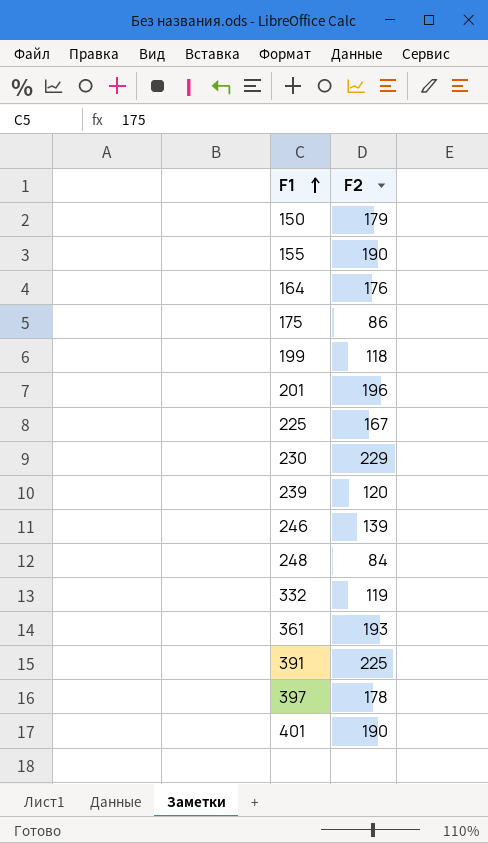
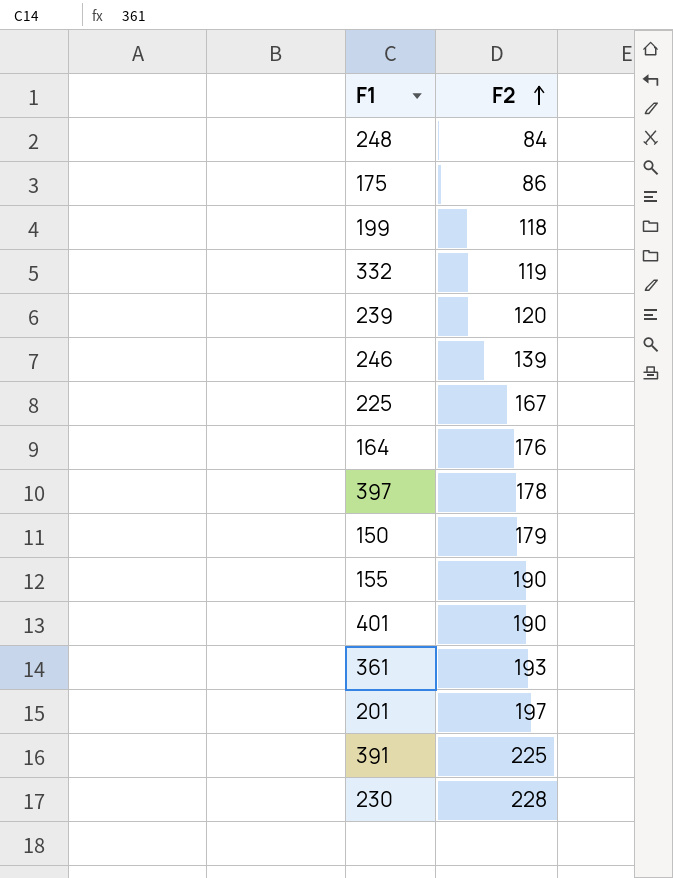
row order: F1 ascending -> F2 ascending
201 | F2: 196 -> 197
230 | F2: 229 -> 228

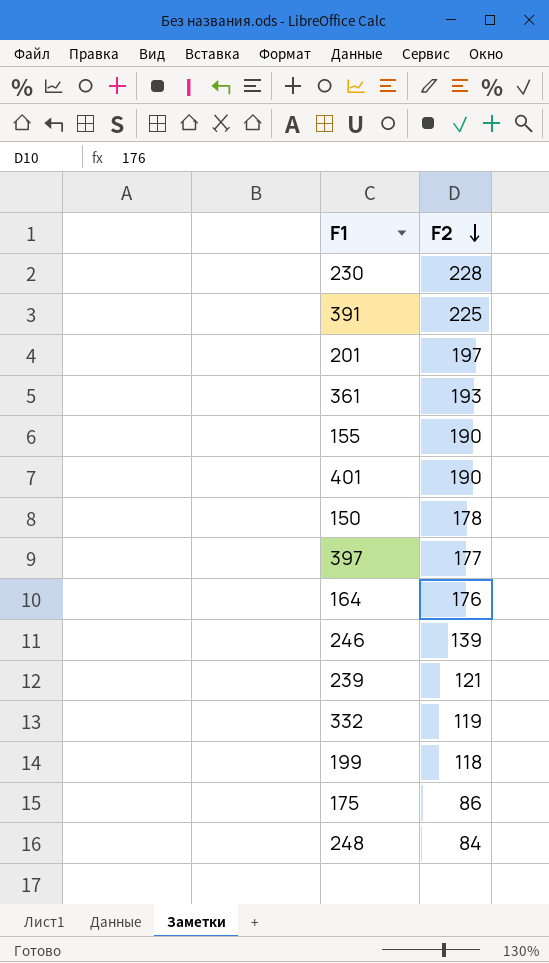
row order: F2 ascending -> F2 descending
row 225: 167 -> none
150 | F2: 179 -> 178
397 | F2: 178 -> 177
239 | F2: 120 -> 121

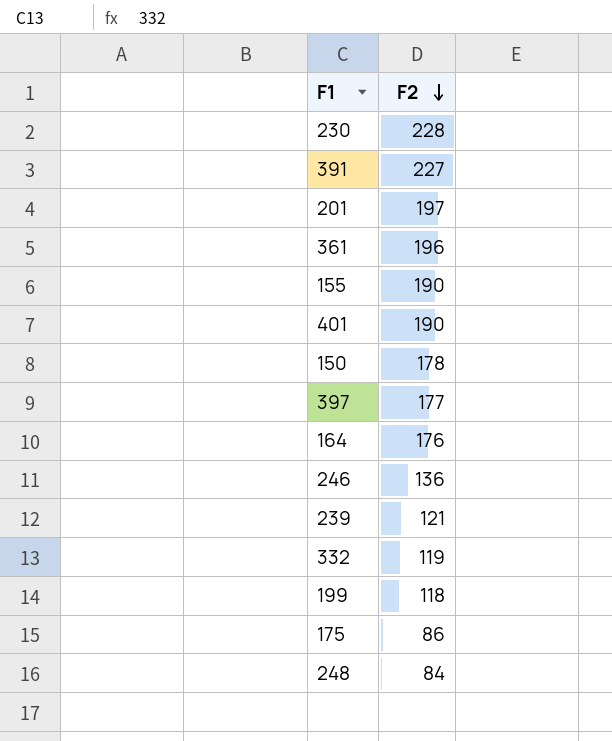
391 | F2: 225 -> 227
361 | F2: 193 -> 196
246 | F2: 139 -> 136

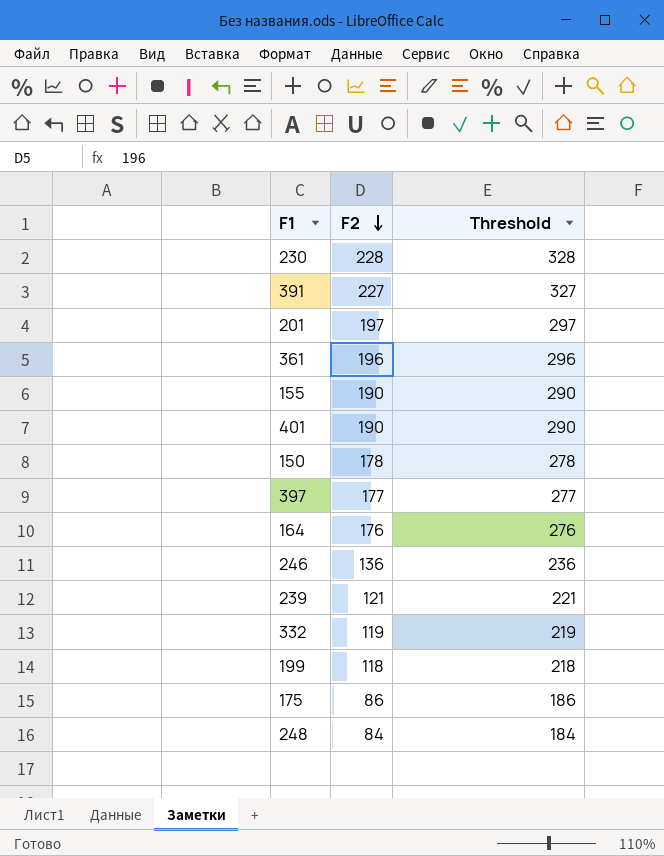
column Threshold | formula: none -> [F2] + 100

